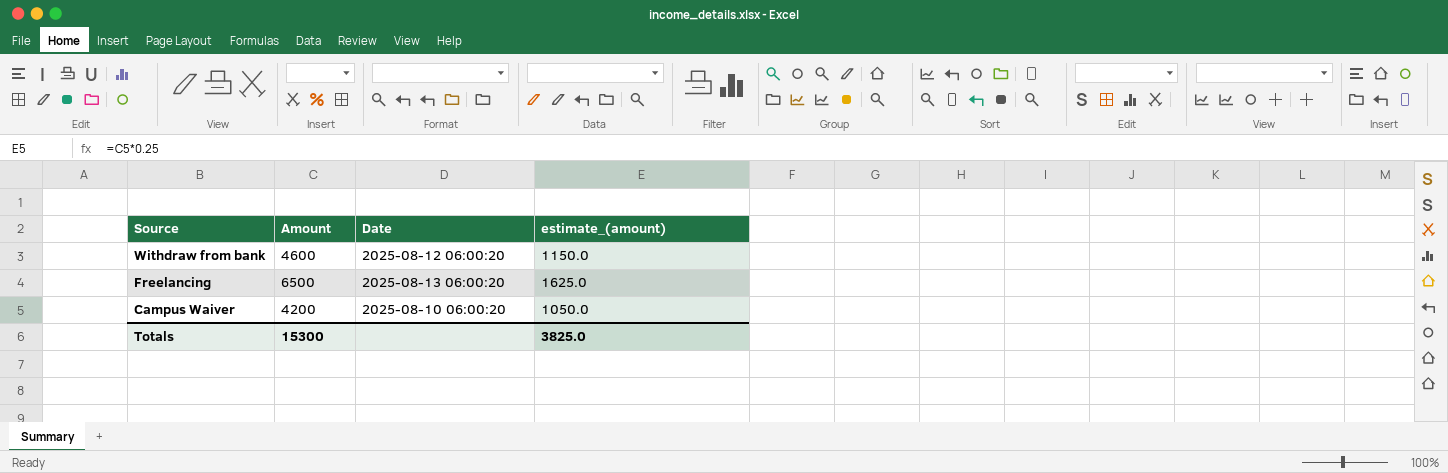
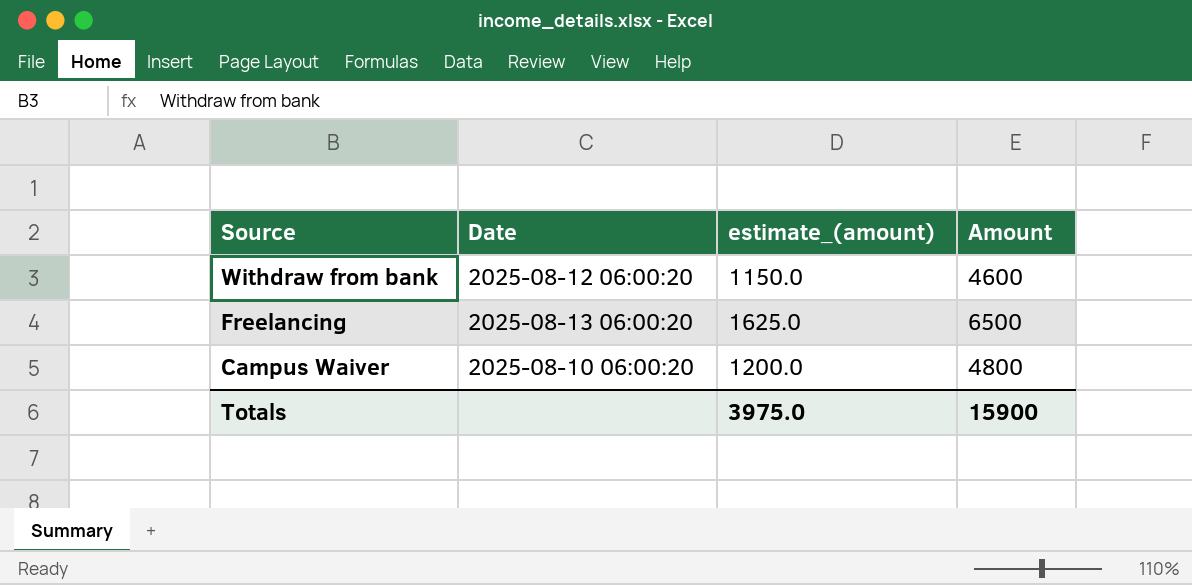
column Amount | position: 2 -> 4
Campus Waiver | estimate_(amount): 1050.0 -> 1200.0
Campus Waiver | Amount: 4200 -> 4800
Totals | estimate_(amount): 3825.0 -> 3975.0
Totals | Amount: 15300 -> 15900

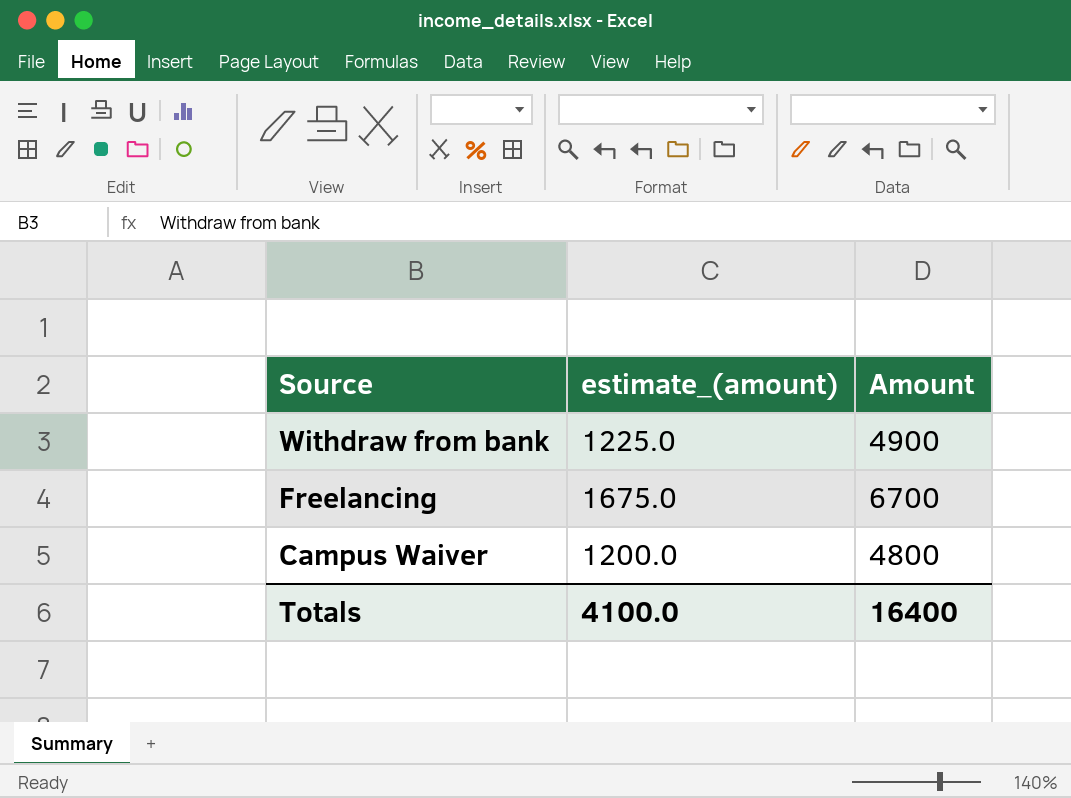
column Date | position: 2 -> none
Withdraw from bank | estimate_(amount): 1150.0 -> 1225.0
Withdraw from bank | Amount: 4600 -> 4900
Freelancing | estimate_(amount): 1625.0 -> 1675.0
Freelancing | Amount: 6500 -> 6700
Totals | estimate_(amount): 3975.0 -> 4100.0
Totals | Amount: 15900 -> 16400

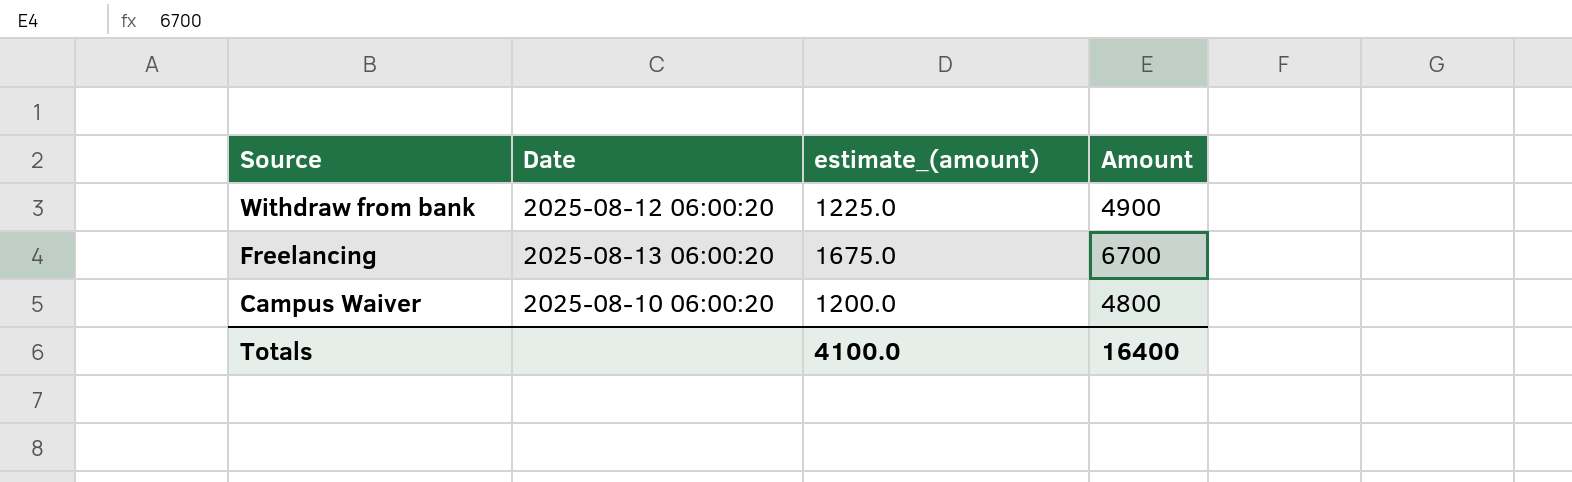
column Date | position: none -> 2

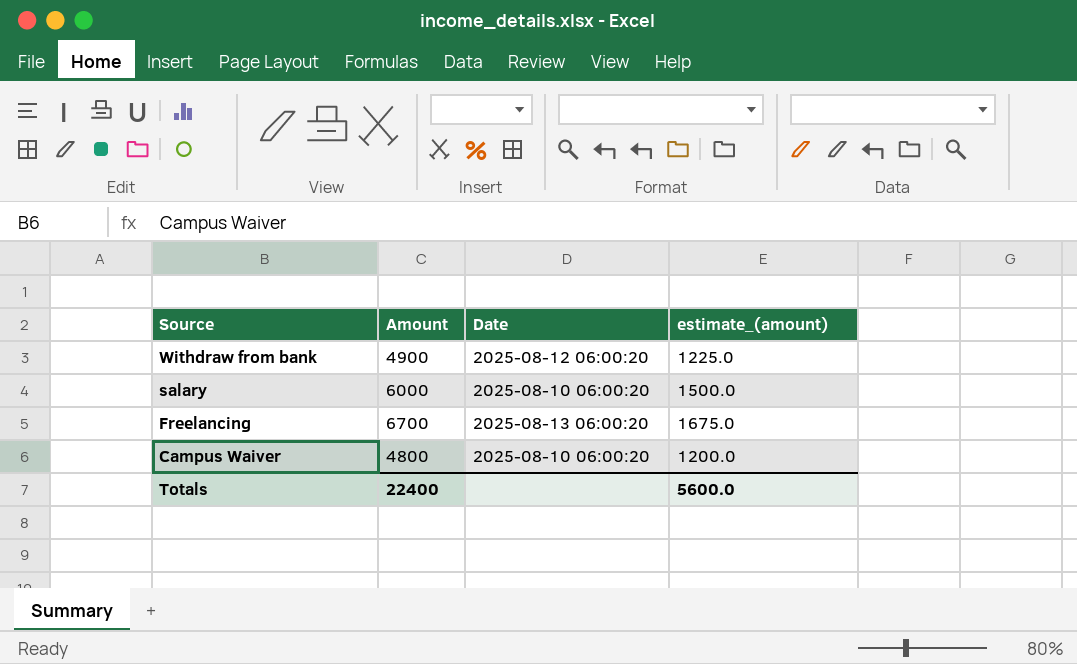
column Amount | position: 4 -> 2
row salary: none -> 6000 | 2025-08-10 06:00:20 | 1500.0
Totals | Amount: 16400 -> 22400
Totals | estimate_(amount): 4100.0 -> 5600.0

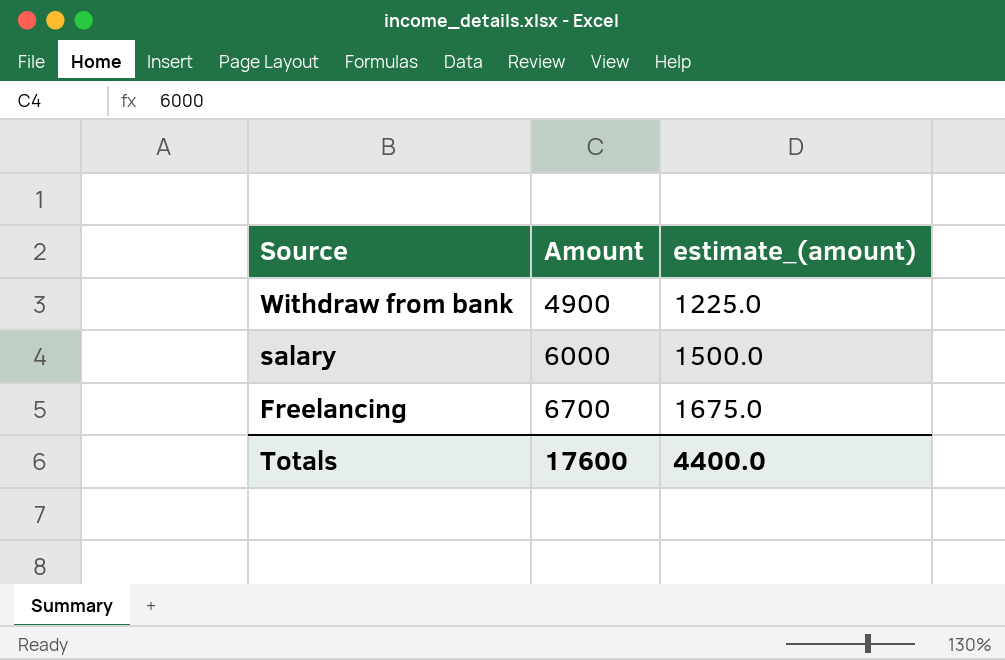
column Date | position: 3 -> none
row Campus Waiver: 4800 | 2025-08-10 06:00:20 | 1200.0 -> none
Totals | Amount: 22400 -> 17600
Totals | estimate_(amount): 5600.0 -> 4400.0

